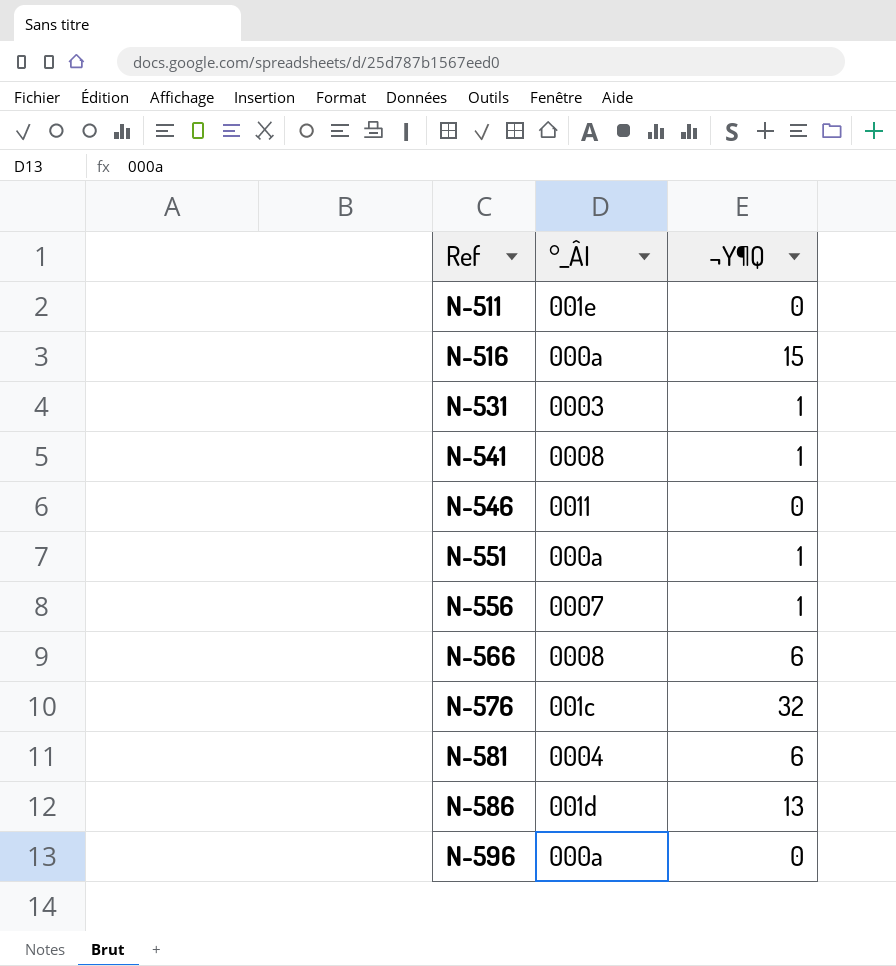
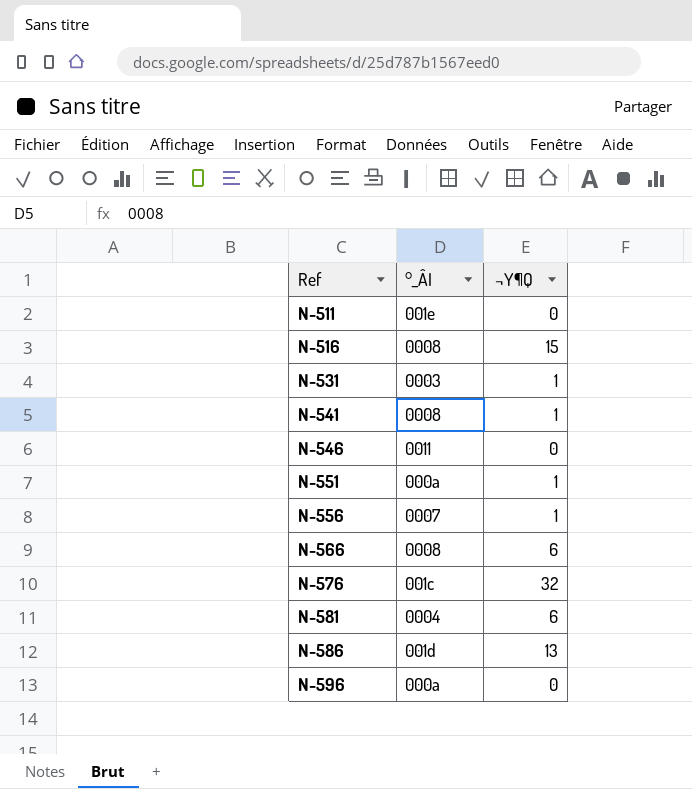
N-516 | °_ÂI: 000a -> 0008

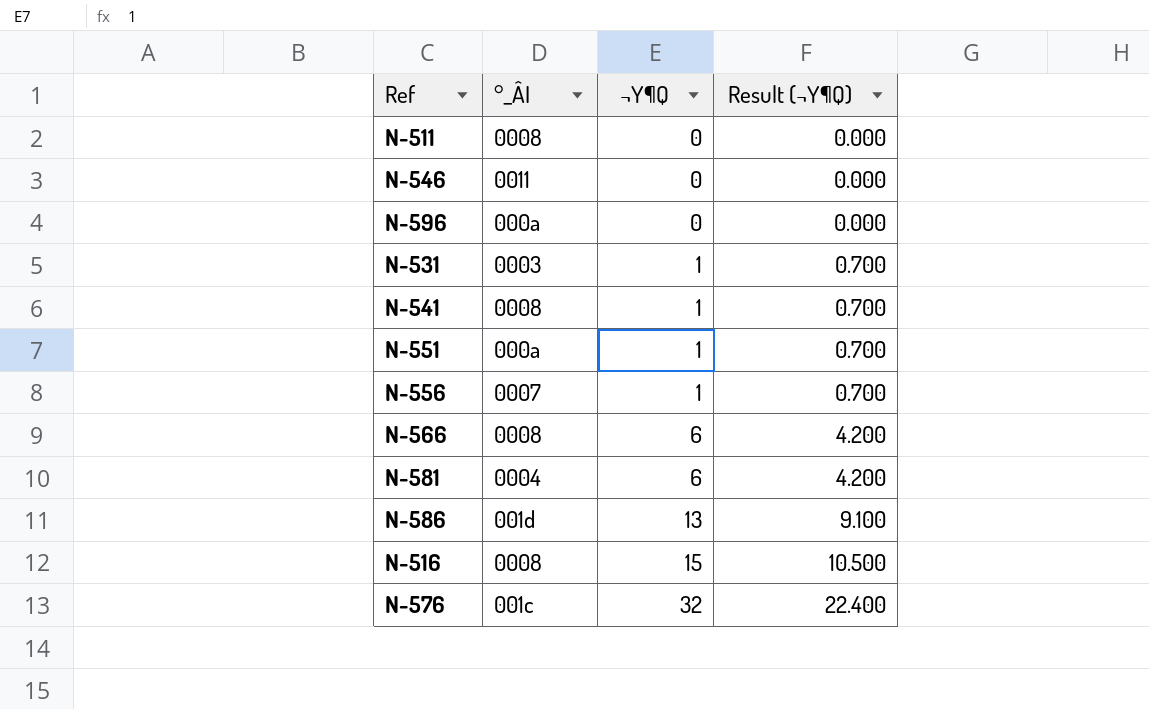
row order: Ref ascending -> ¬Y¶Q ascending
column Result (¬Y¶Q) | formula: none -> [¬Y¶Q] * 0.7
N-511 | °_ÂI: 001e -> 0008

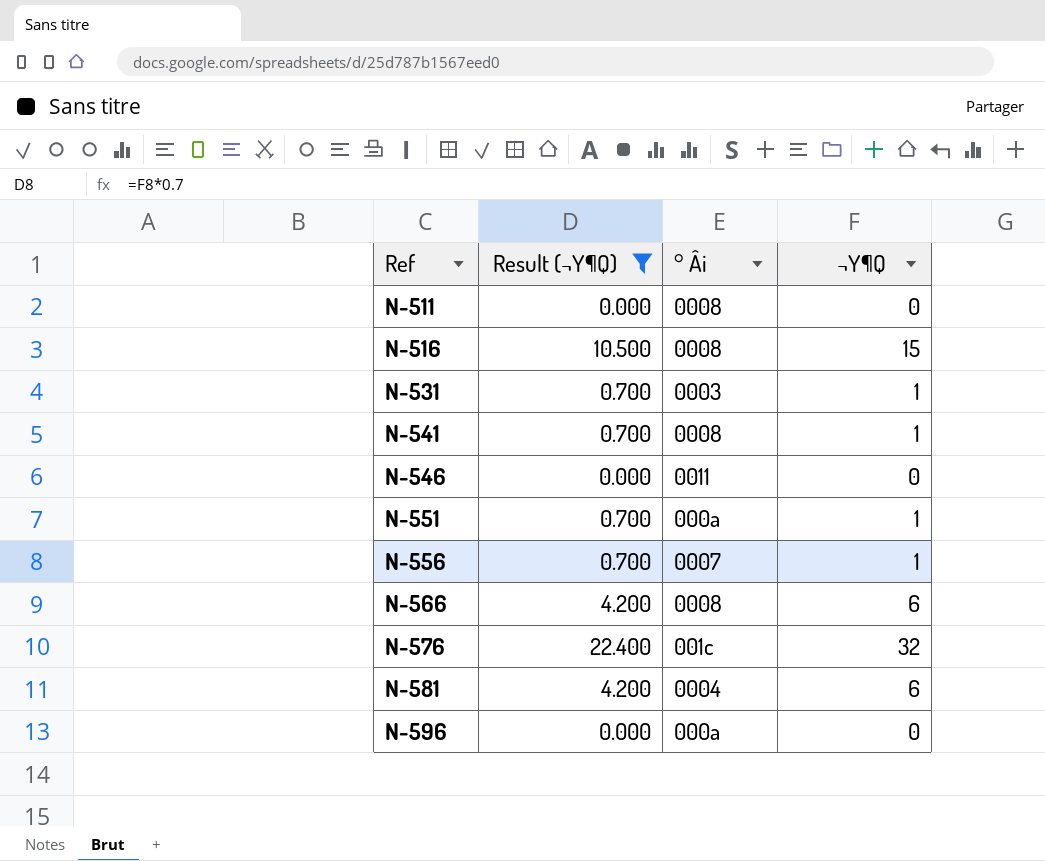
filter: none -> Result (¬Y¶Q) != 9.100
row order: ¬Y¶Q ascending -> Ref ascending
column Result (¬Y¶Q) | position: 4 -> 2
column name: °_ÂI -> ° Âi

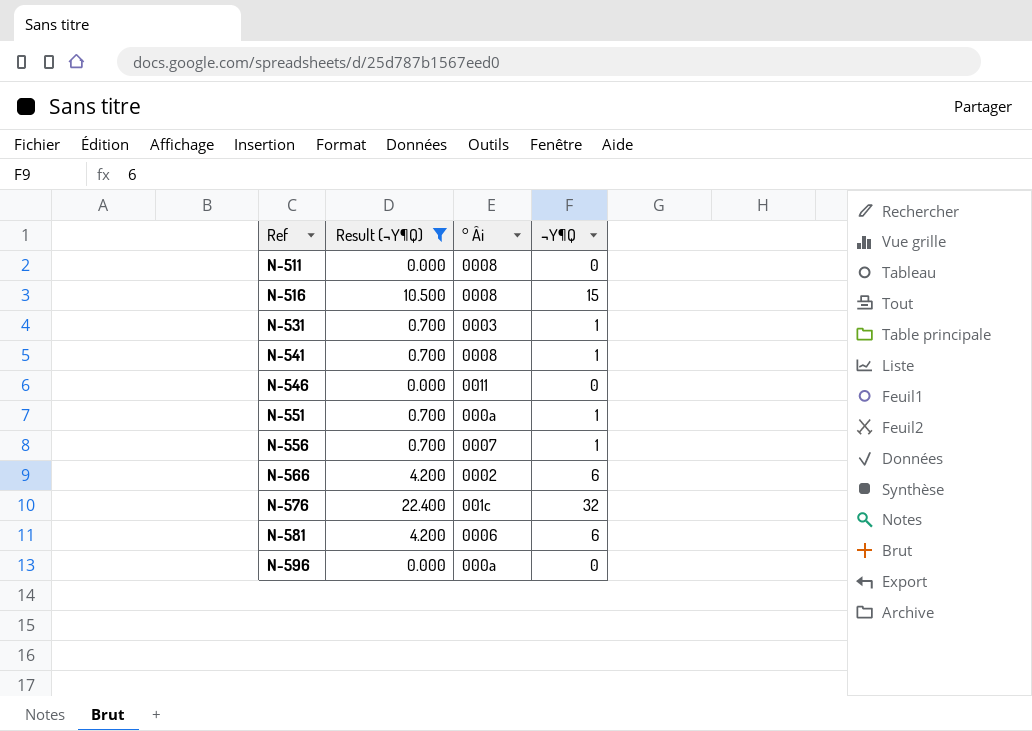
N-566 | ° Âi: 0008 -> 0002
N-581 | ° Âi: 0004 -> 0006

